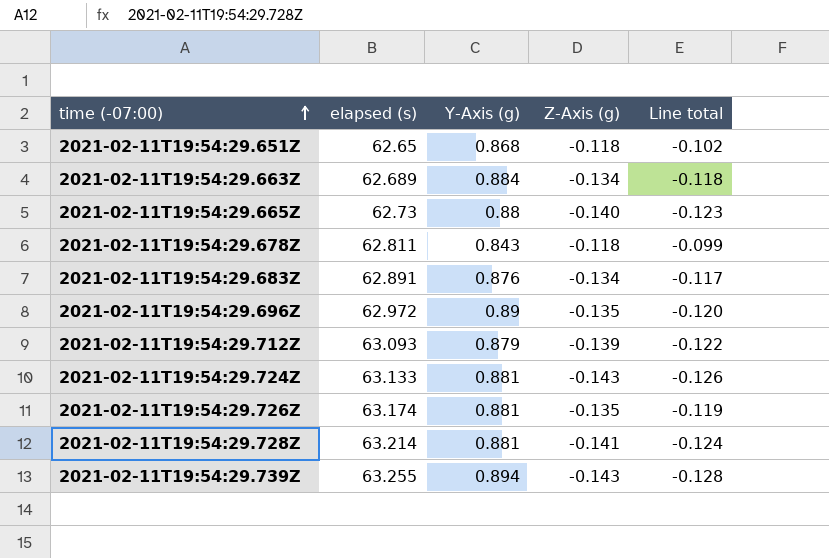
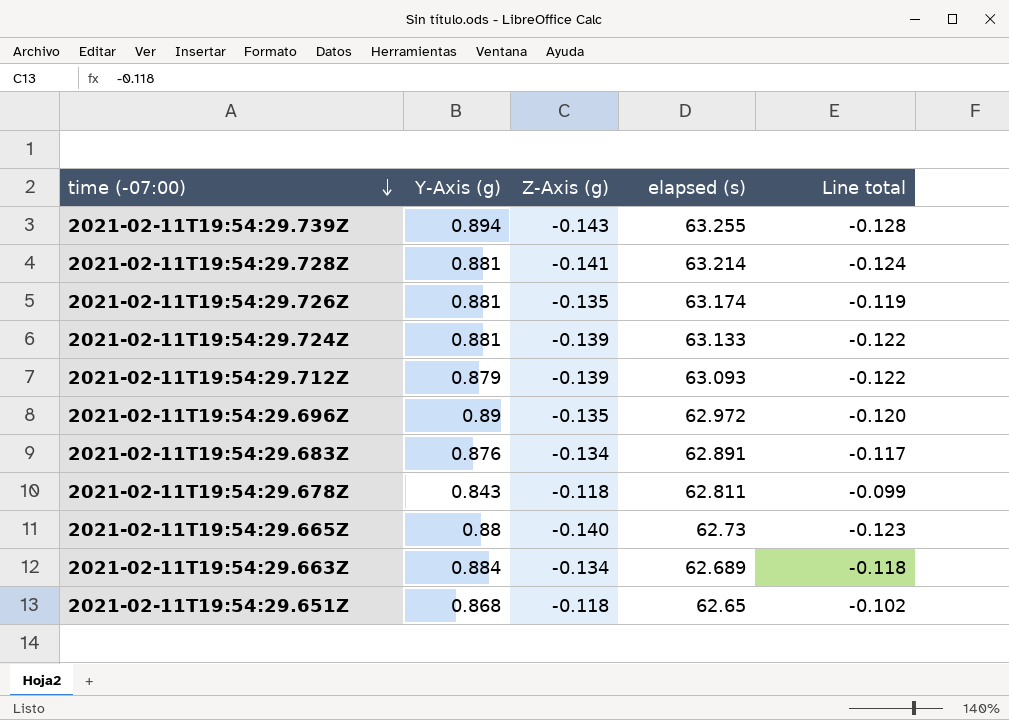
row order: time (-07:00) ascending -> time (-07:00) descending
column elapsed (s) | position: 2 -> 4
2021-02-11T19:54:29.724Z | Z-Axis (g): -0.143 -> -0.139
2021-02-11T19:54:29.724Z | Line total: -0.126 -> -0.122

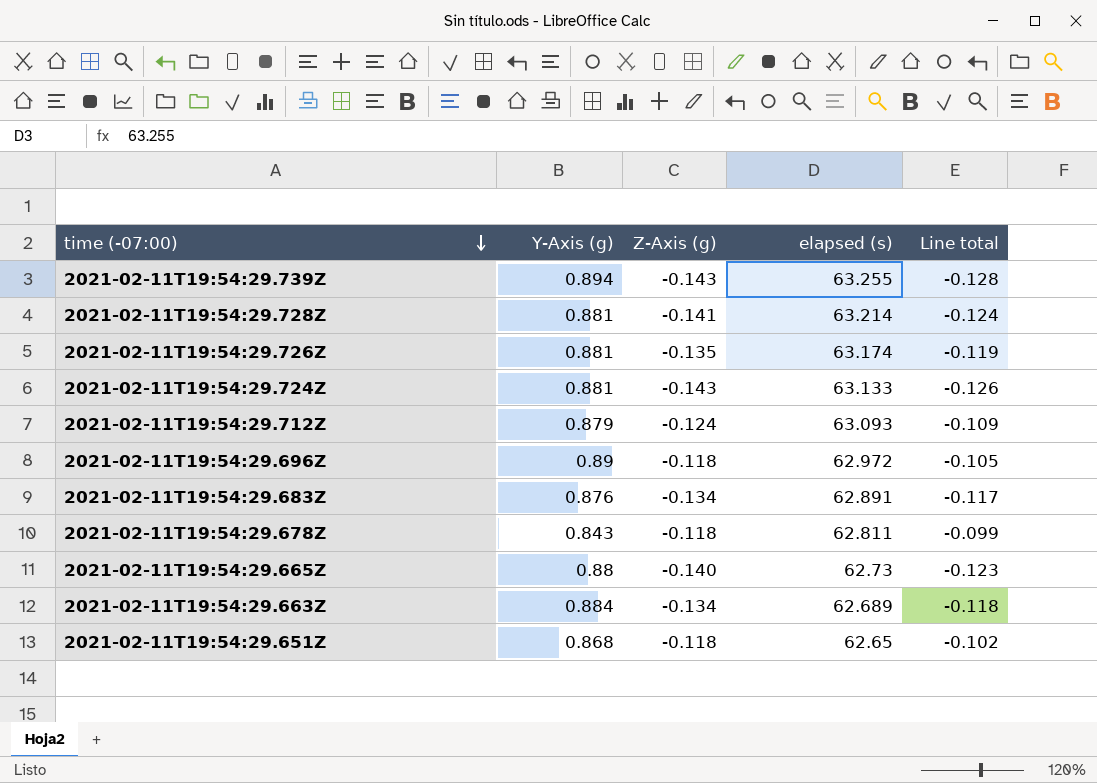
2021-02-11T19:54:29.724Z | Z-Axis (g): -0.139 -> -0.143
2021-02-11T19:54:29.724Z | Line total: -0.122 -> -0.126
2021-02-11T19:54:29.712Z | Z-Axis (g): -0.139 -> -0.124
2021-02-11T19:54:29.712Z | Line total: -0.122 -> -0.109
2021-02-11T19:54:29.696Z | Z-Axis (g): -0.135 -> -0.118
2021-02-11T19:54:29.696Z | Line total: -0.120 -> -0.105

